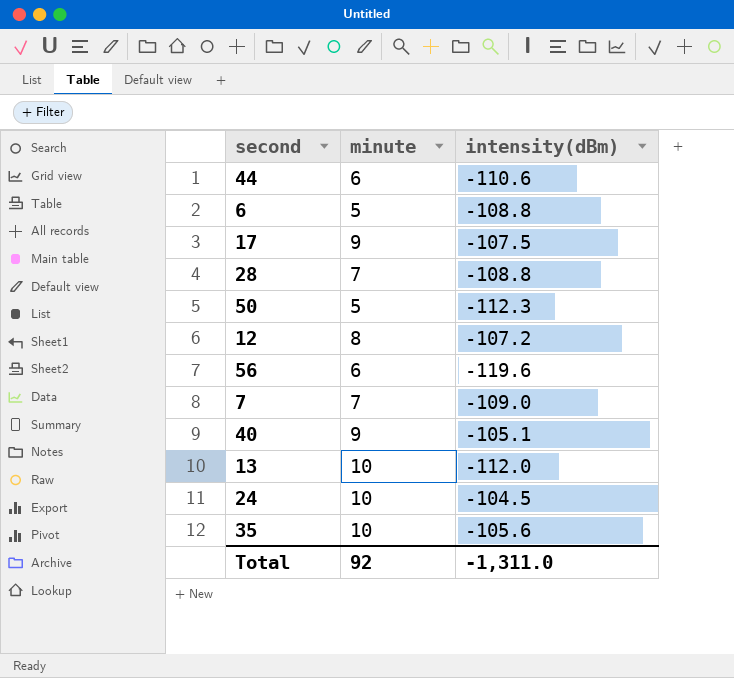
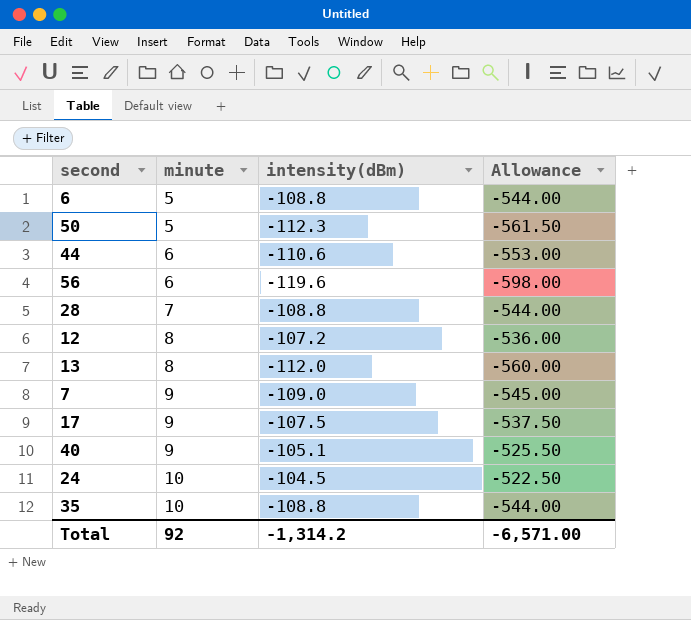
row order: none -> minute ascending
column Allowance | formula: none -> [intensity(dBm)] * 5
13 | minute: 10 -> 8
7 | minute: 7 -> 9
35 | intensity(dBm): -105.6 -> -108.8
Total | intensity(dBm): -1,311.0 -> -1,314.2

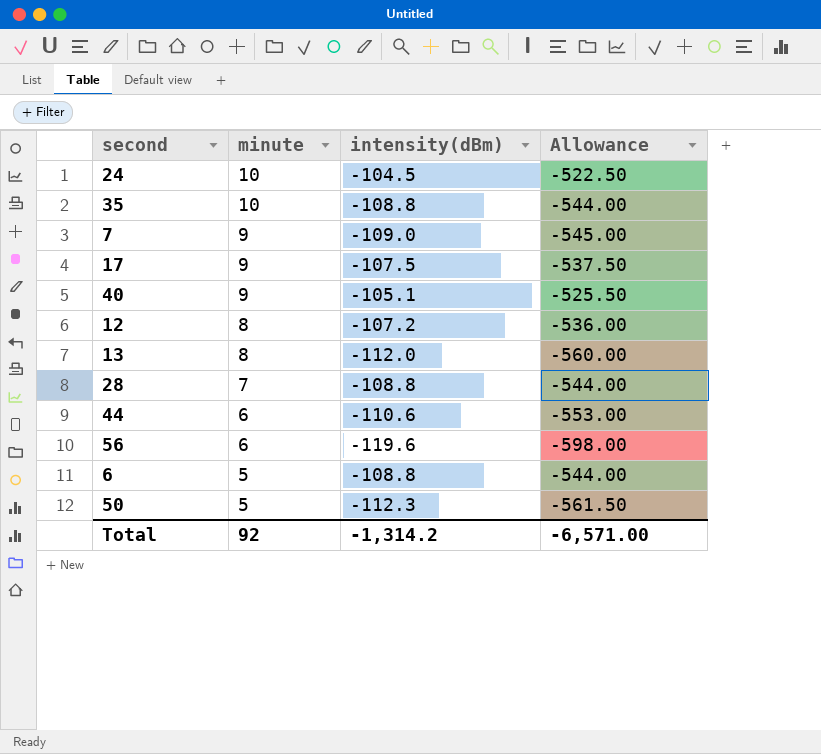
row order: minute ascending -> minute descending

